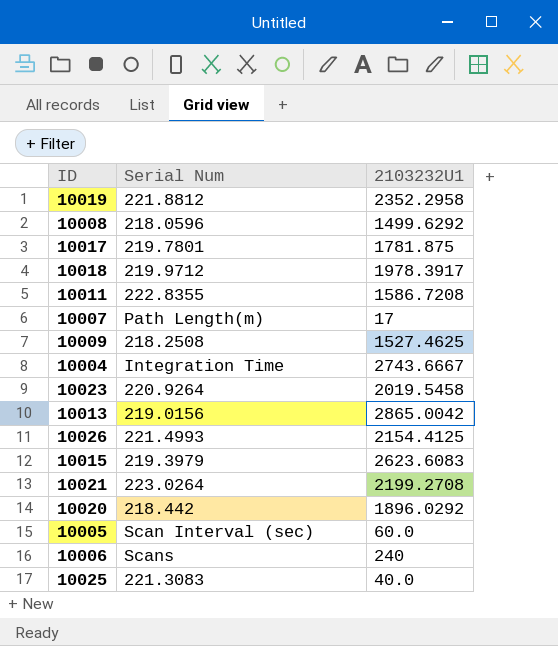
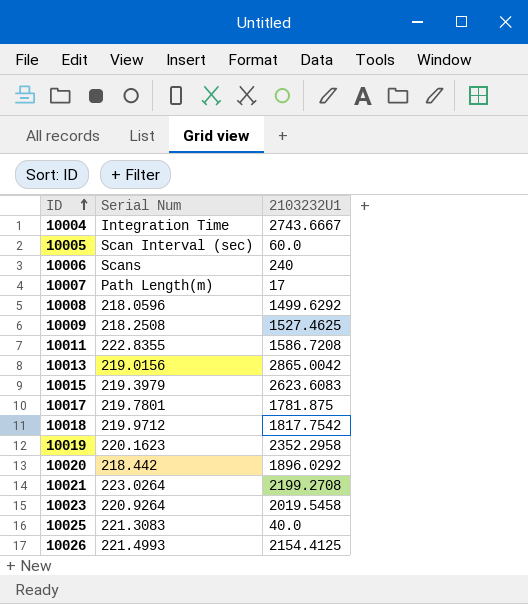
row order: none -> ID ascending
10018 | 2103232U1: 1978.3917 -> 1817.7542
10019 | Serial Num: 221.8812 -> 220.1623

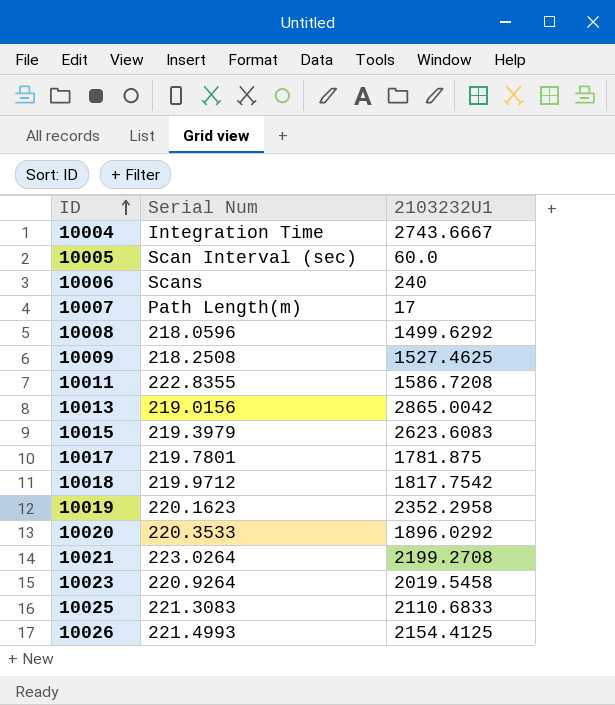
10020 | Serial Num: 218.442 -> 220.3533
10025 | 2103232U1: 40.0 -> 2110.6833

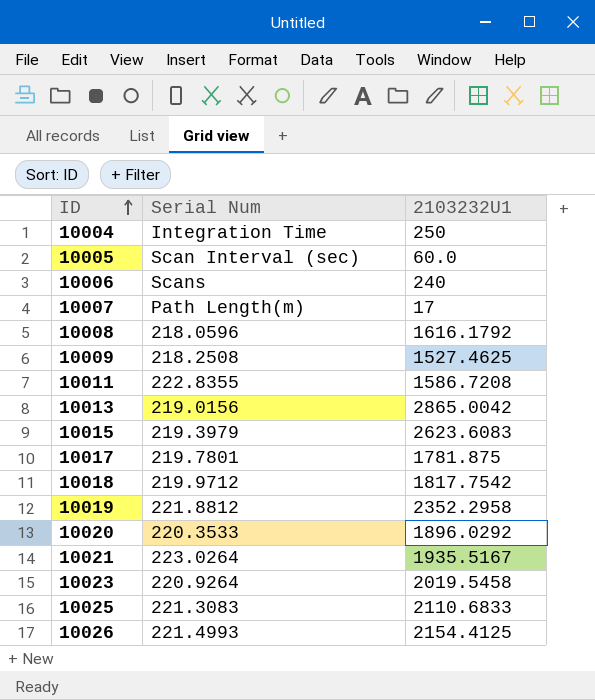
10004 | 2103232U1: 2743.6667 -> 250
10008 | 2103232U1: 1499.6292 -> 1616.1792
10019 | Serial Num: 220.1623 -> 221.8812
10021 | 2103232U1: 2199.2708 -> 1935.5167

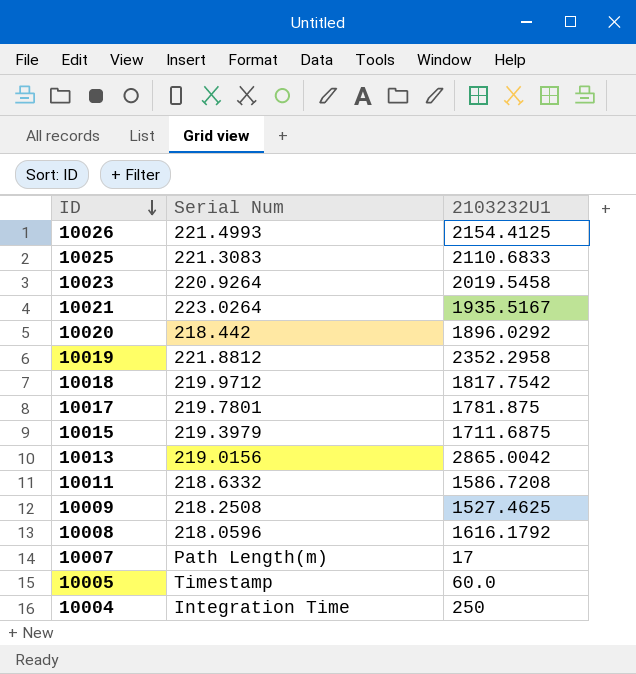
row order: ID ascending -> ID descending
row 10006: Scans | 240 -> none
10020 | Serial Num: 220.3533 -> 218.442
10015 | 2103232U1: 2623.6083 -> 1711.6875
10011 | Serial Num: 222.8355 -> 218.6332
10005 | Serial Num: Scan Interval (sec) -> Timestamp

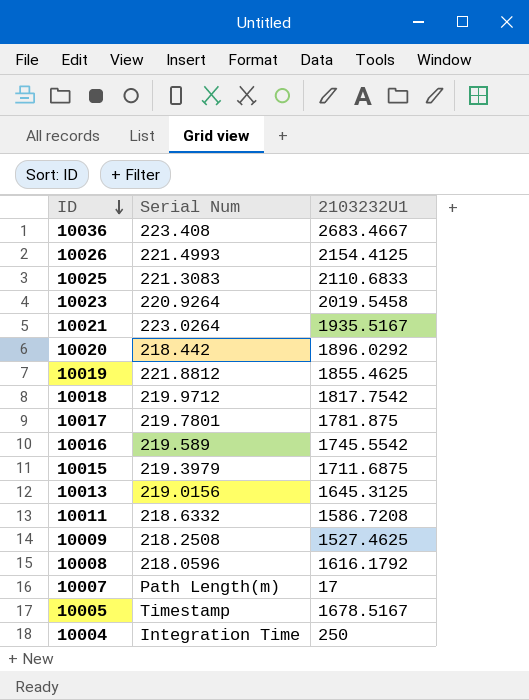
row 10036: none -> 223.408 | 2683.4667
10019 | 2103232U1: 2352.2958 -> 1855.4625
row 10016: none -> 219.589 | 1745.5542
10013 | 2103232U1: 2865.0042 -> 1645.3125
10005 | 2103232U1: 60.0 -> 1678.5167

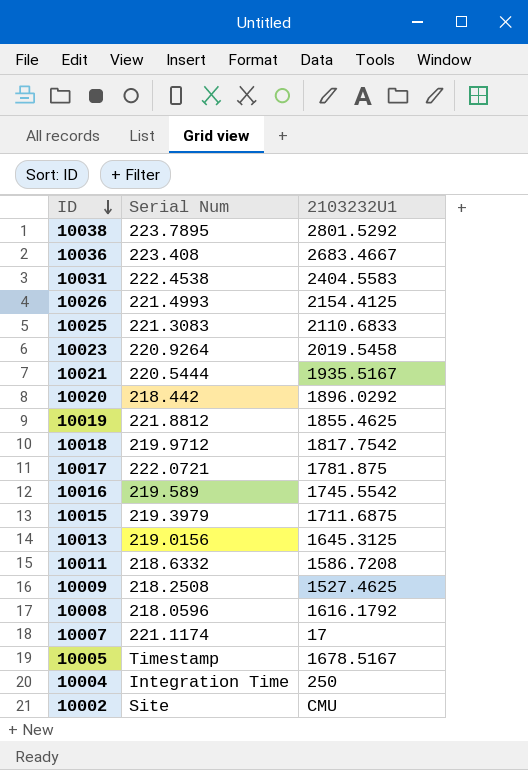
row 10038: none -> 223.7895 | 2801.5292
row 10031: none -> 222.4538 | 2404.5583
10021 | Serial Num: 223.0264 -> 220.5444
10017 | Serial Num: 219.7801 -> 222.0721
10007 | Serial Num: Path Length(m) -> 221.1174
row 10002: none -> Site | CMU

